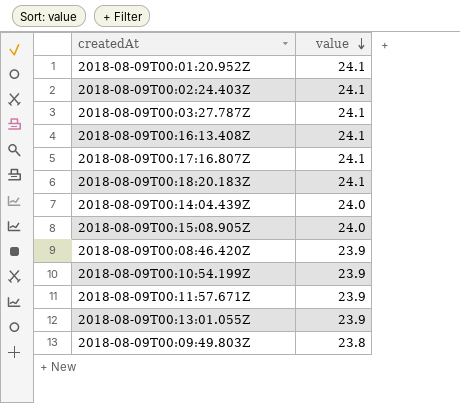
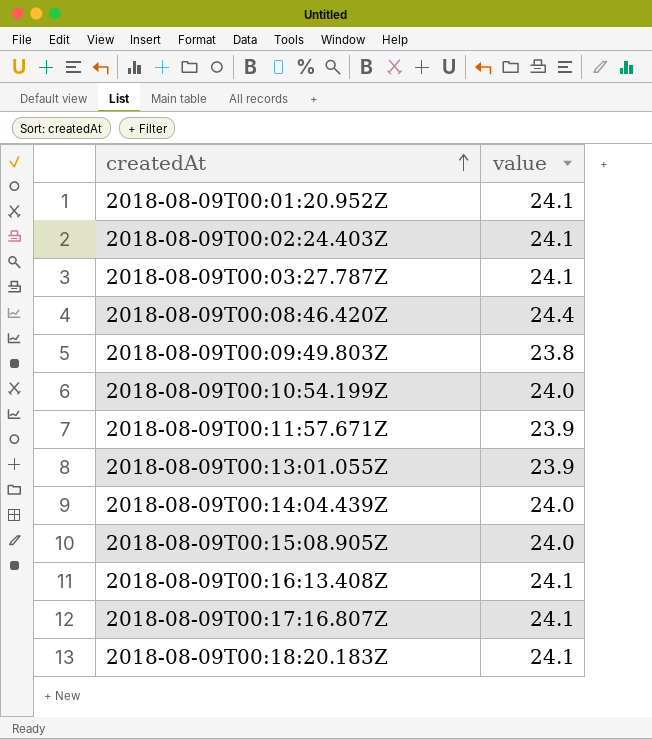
row order: value descending -> createdAt ascending
2018-08-09T00:08:46.420Z | value: 23.9 -> 24.4
2018-08-09T00:10:54.199Z | value: 23.9 -> 24.0

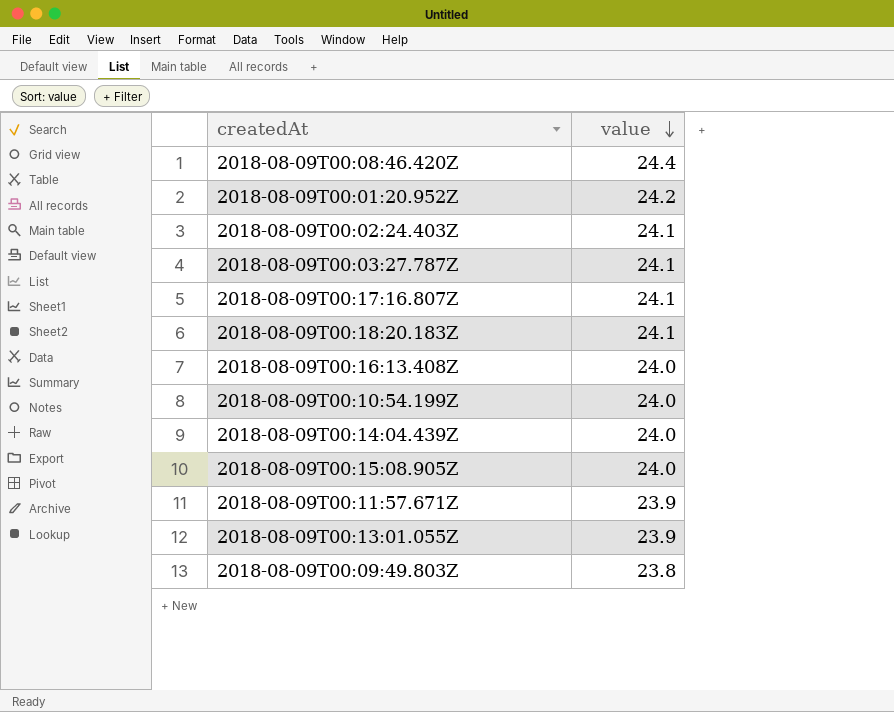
row order: createdAt ascending -> value descending
2018-08-09T00:01:20.952Z | value: 24.1 -> 24.2
2018-08-09T00:16:13.408Z | value: 24.1 -> 24.0

